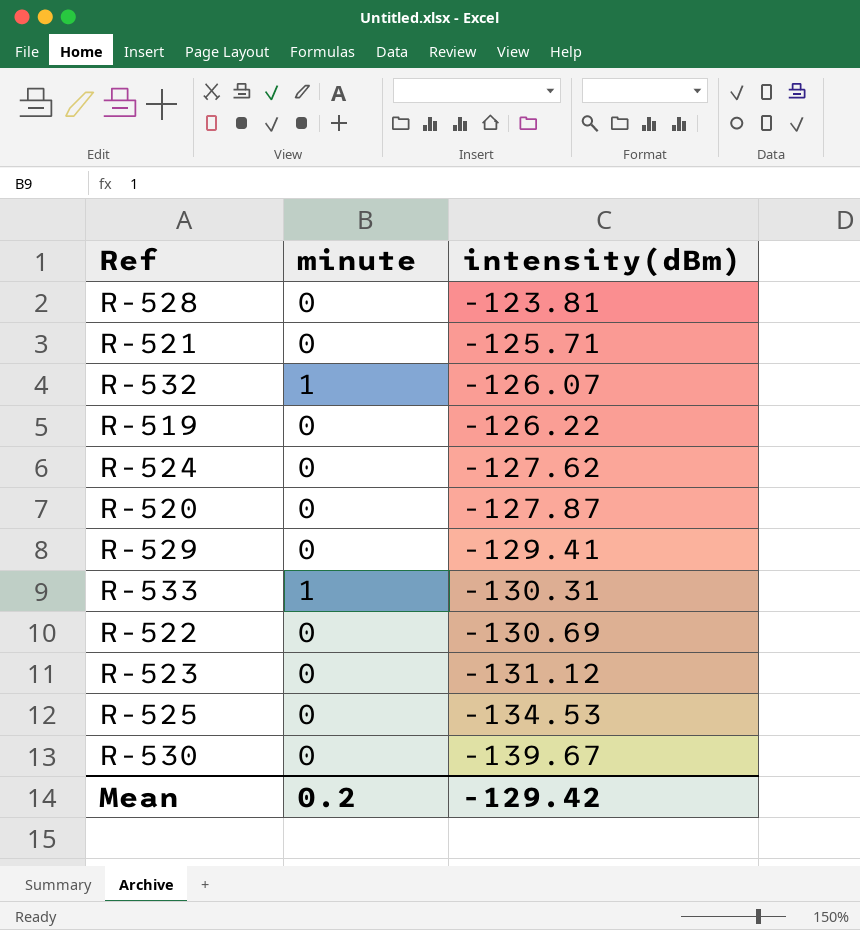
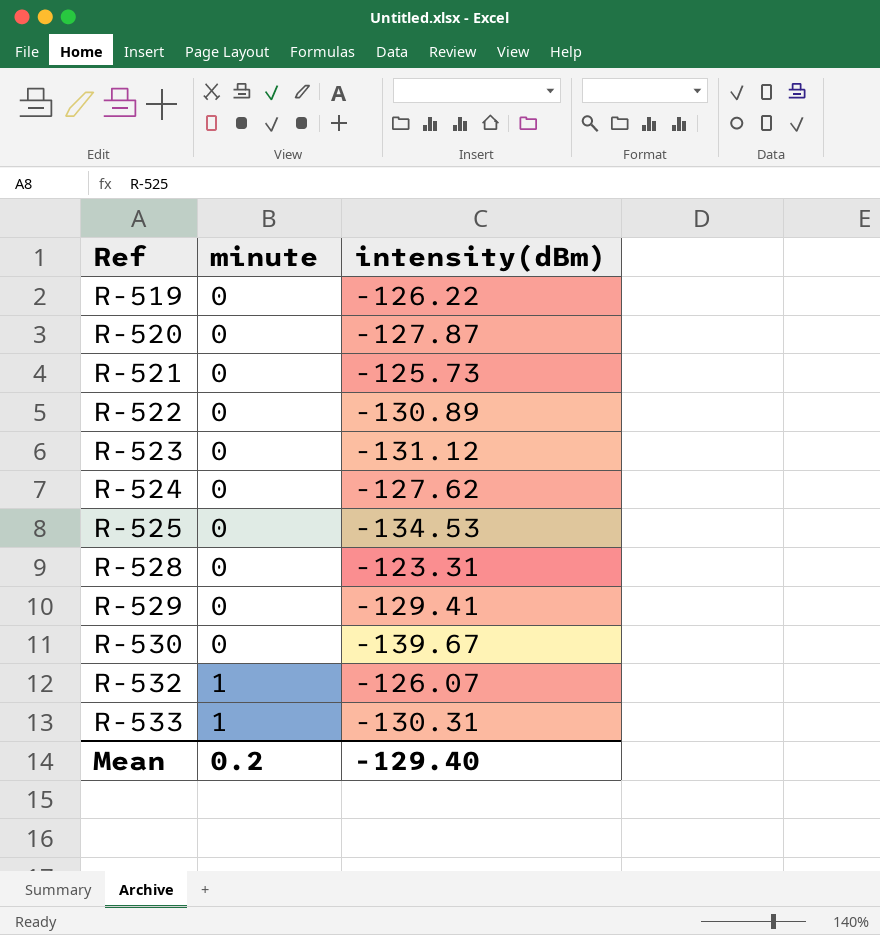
row order: intensity(dBm) descending -> Ref ascending
R-521 | intensity(dBm): -125.71 -> -125.73
R-522 | intensity(dBm): -130.69 -> -130.89
R-528 | intensity(dBm): -123.81 -> -123.31
Mean | intensity(dBm): -129.42 -> -129.40

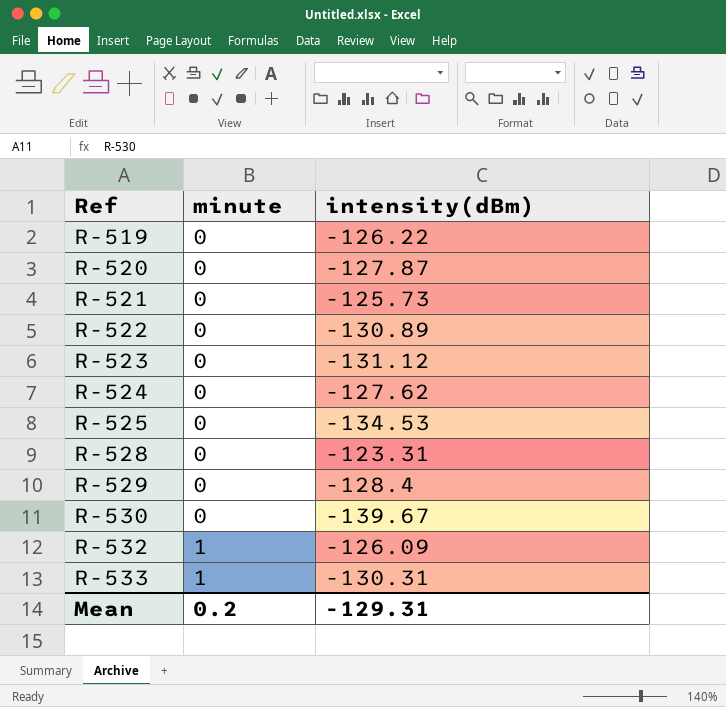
R-529 | intensity(dBm): -129.41 -> -128.4
R-532 | intensity(dBm): -126.07 -> -126.09
Mean | intensity(dBm): -129.40 -> -129.31

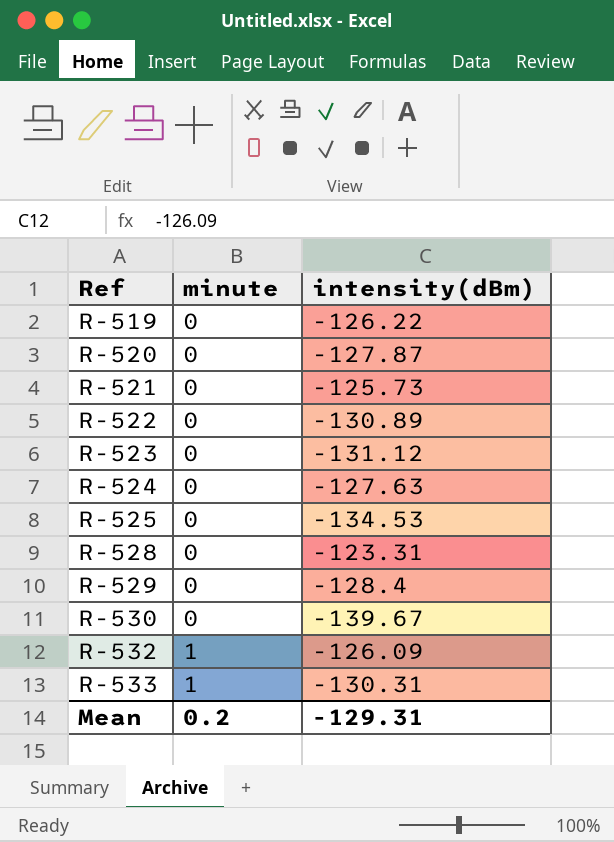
R-524 | intensity(dBm): -127.62 -> -127.63

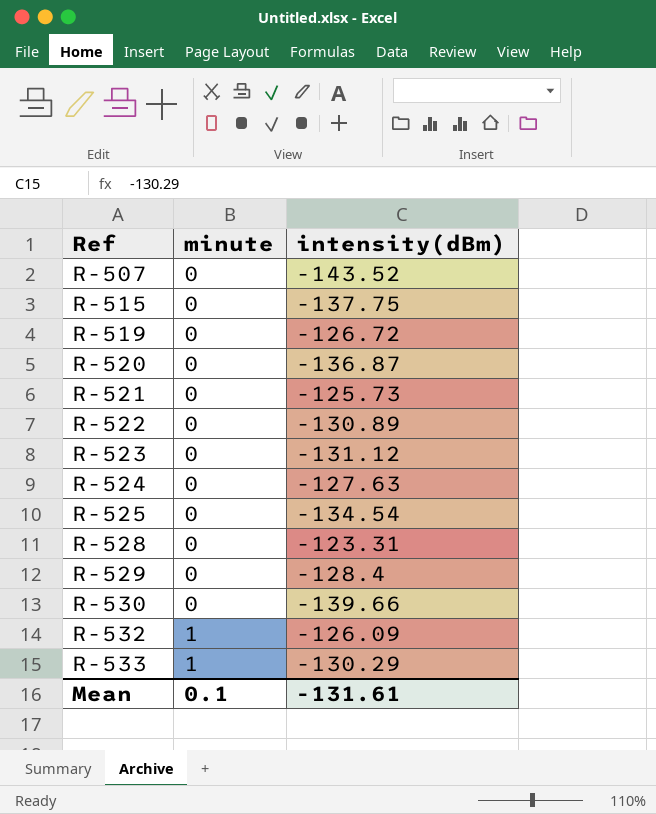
row R-507: none -> 0 | -143.52
row R-515: none -> 0 | -137.75
R-519 | intensity(dBm): -126.22 -> -126.72
R-520 | intensity(dBm): -127.87 -> -136.87
R-525 | intensity(dBm): -134.53 -> -134.54
R-530 | intensity(dBm): -139.67 -> -139.66
R-533 | intensity(dBm): -130.31 -> -130.29
Mean | minute: 0.2 -> 0.1
Mean | intensity(dBm): -129.31 -> -131.61

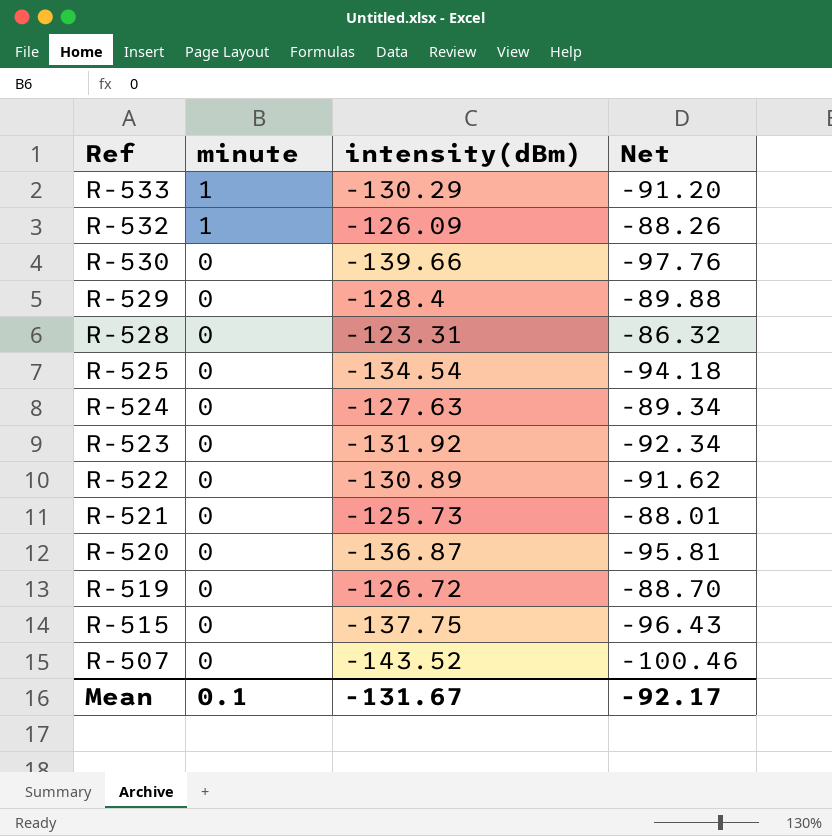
row order: Ref ascending -> Ref descending
column Net | formula: none -> [intensity(dBm)] * 0.7
R-523 | intensity(dBm): -131.12 -> -131.92
Mean | intensity(dBm): -131.61 -> -131.67

